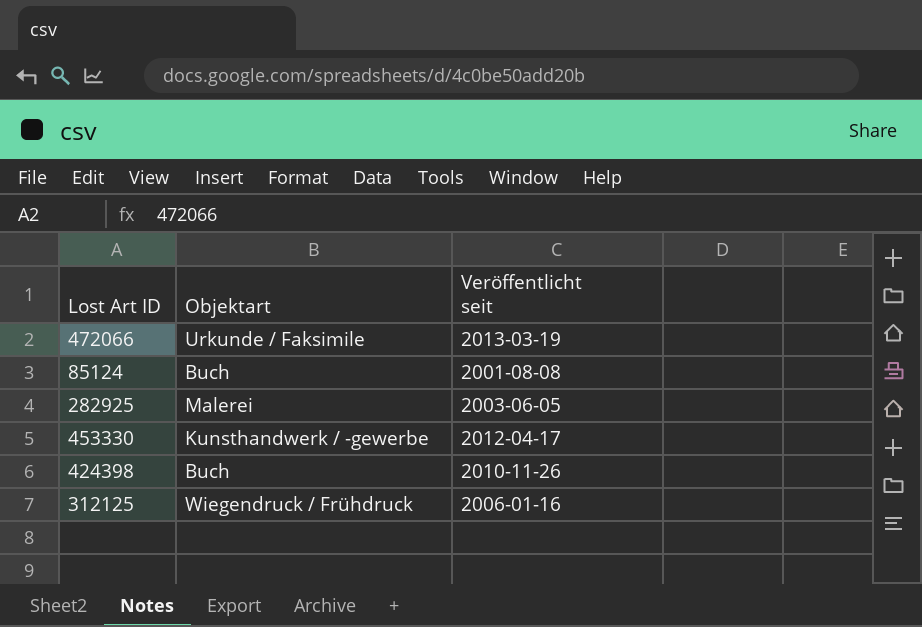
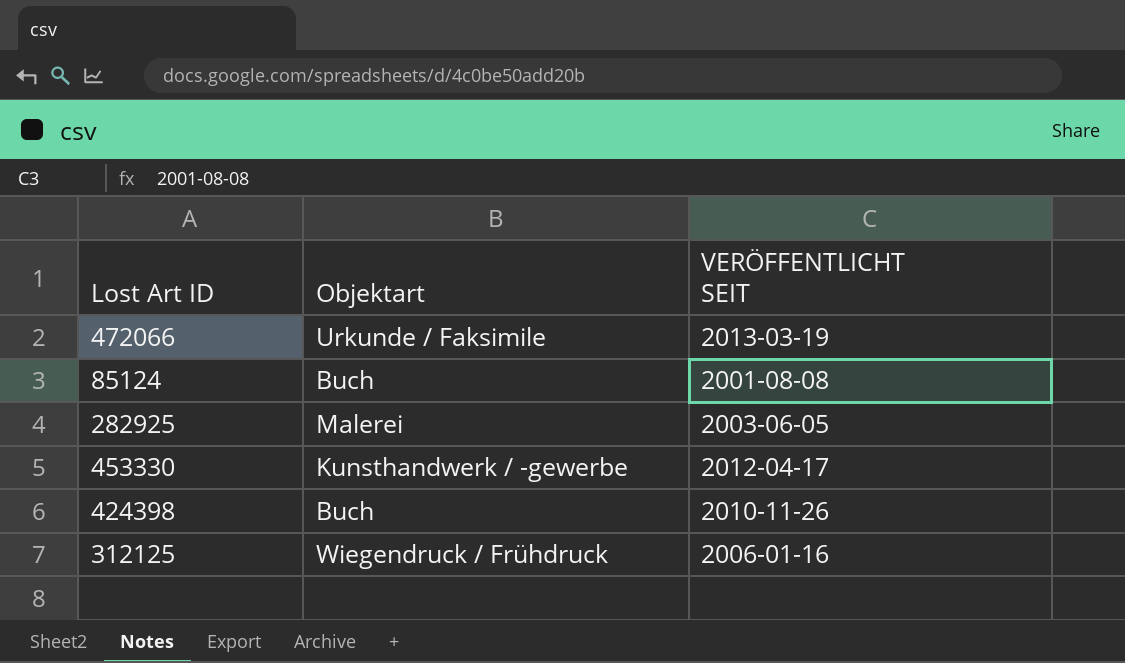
column name: Veröffentlicht seit -> VERÖFFENTLICHT SEIT

